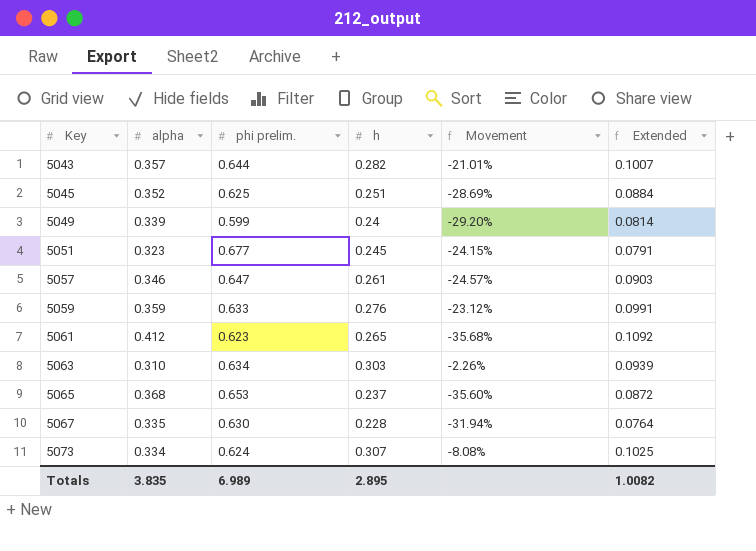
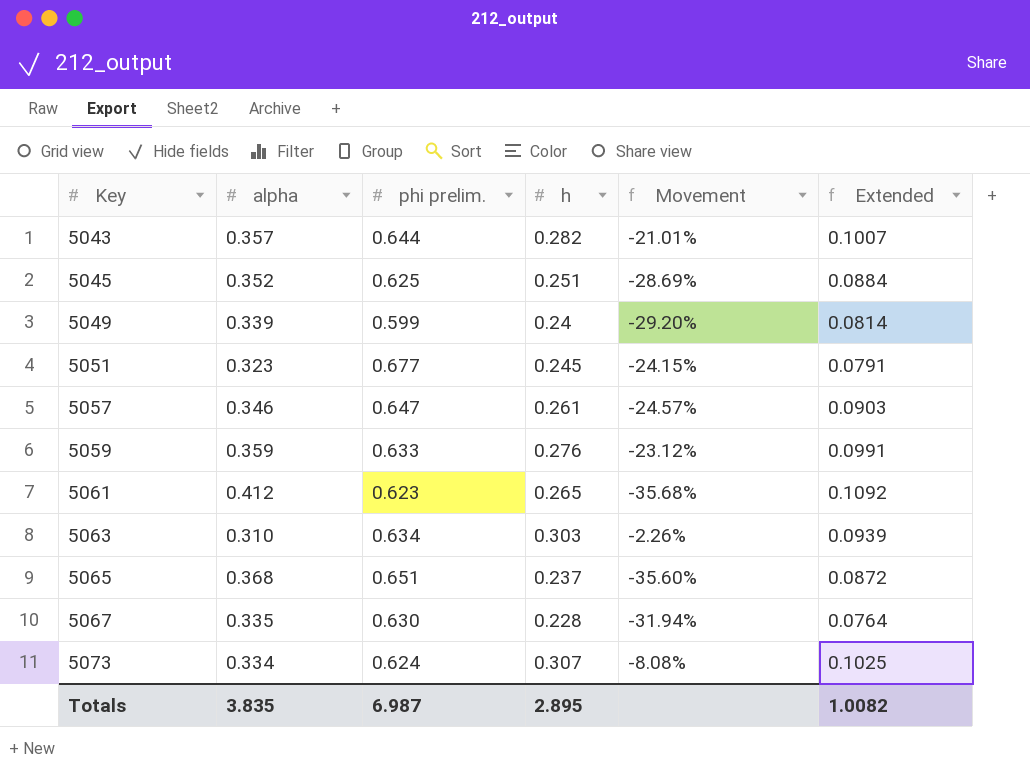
5065 | phi prelim.: 0.653 -> 0.651
Totals | phi prelim.: 6.989 -> 6.987

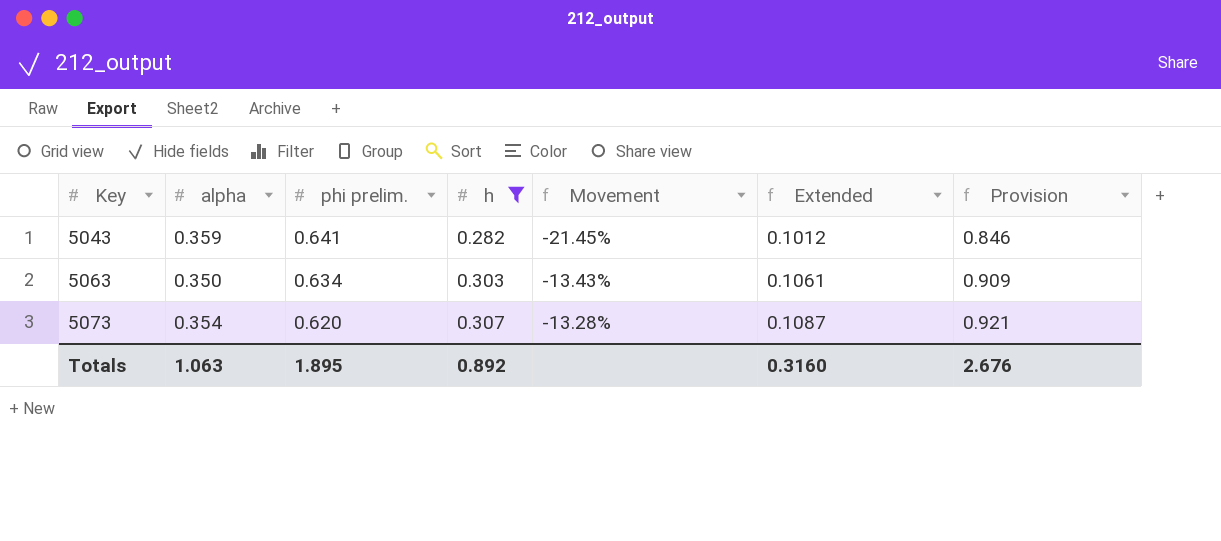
filter: none -> h >= 0.282
column Provision | formula: none -> [h] * 3
5043 | alpha: 0.357 -> 0.359
5043 | phi prelim.: 0.644 -> 0.641
5043 | Movement: -21.01% -> -21.45%
5043 | Extended: 0.1007 -> 0.1012
5063 | alpha: 0.310 -> 0.350
5063 | Movement: -2.26% -> -13.43%
5063 | Extended: 0.0939 -> 0.1061
5073 | alpha: 0.334 -> 0.354
5073 | phi prelim.: 0.624 -> 0.620
5073 | Movement: -8.08% -> -13.28%
5073 | Extended: 0.1025 -> 0.1087
Totals | alpha: 3.835 -> 1.063
Totals | phi prelim.: 6.987 -> 1.895
Totals | h: 2.895 -> 0.892
Totals | Extended: 1.0082 -> 0.3160

